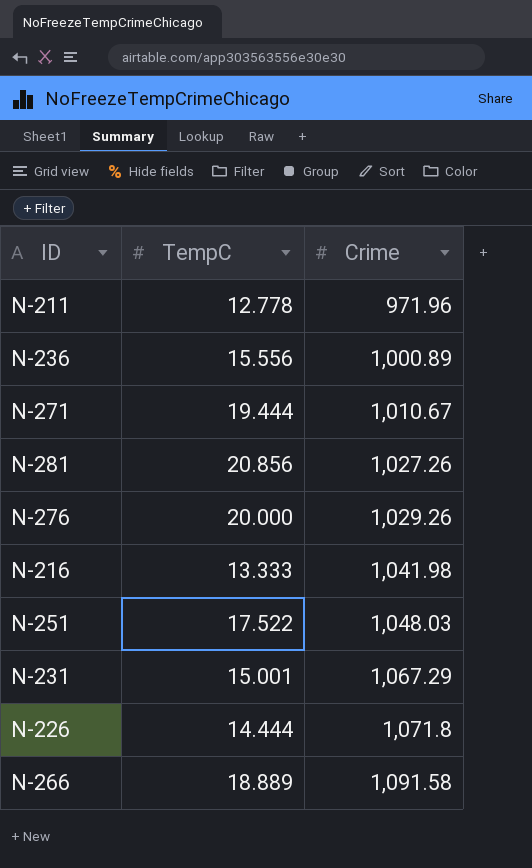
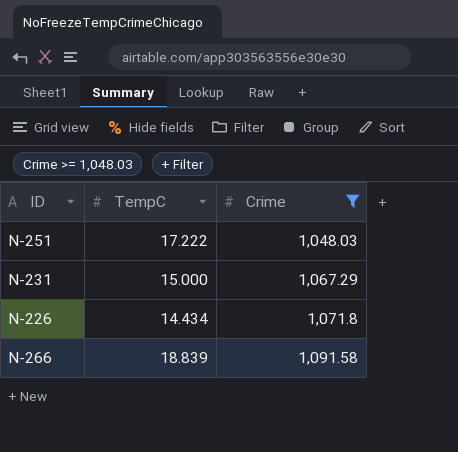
filter: none -> Crime >= 1,048.03
N-251 | TempC: 17.522 -> 17.222
N-231 | TempC: 15.001 -> 15.000
N-226 | TempC: 14.444 -> 14.434
N-266 | TempC: 18.889 -> 18.839

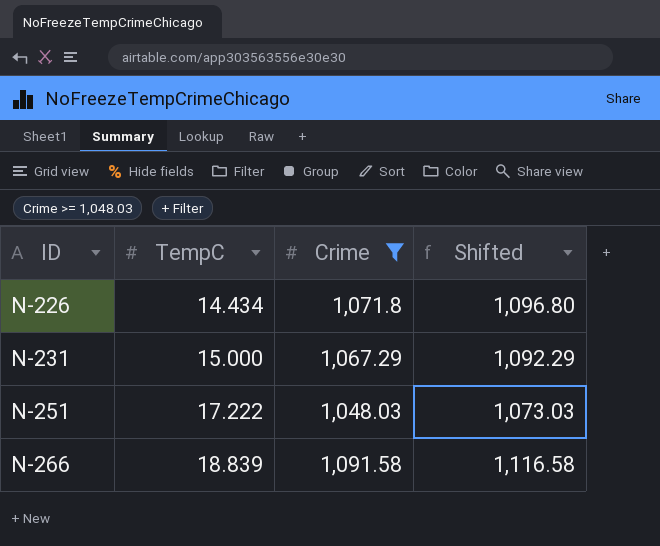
row order: Crime ascending -> ID ascending
column Shifted | formula: none -> [Crime] + 25

